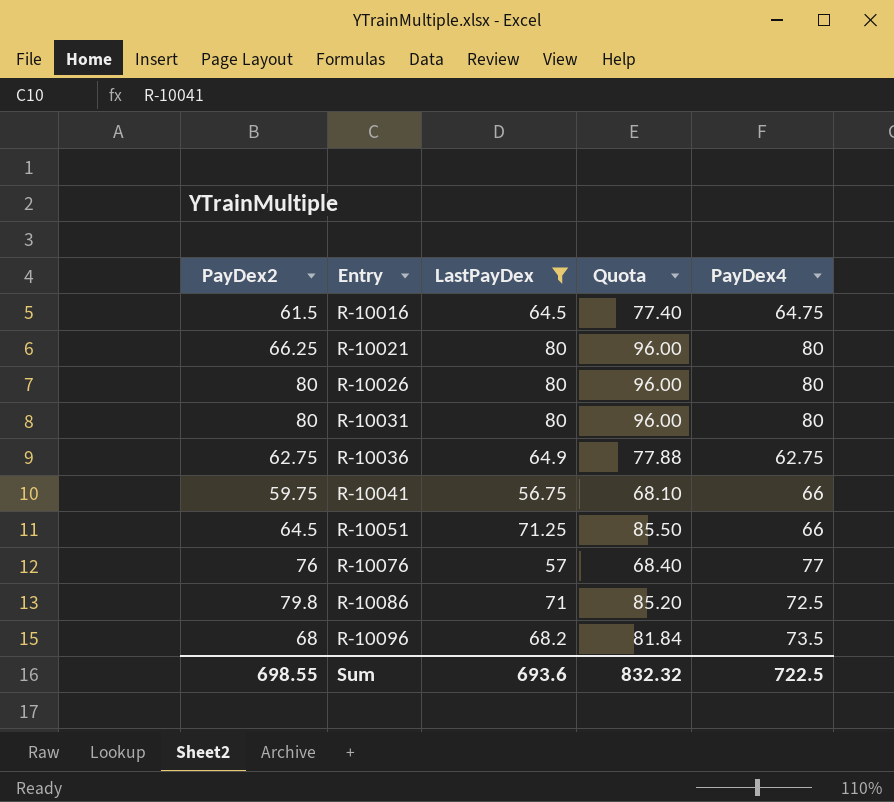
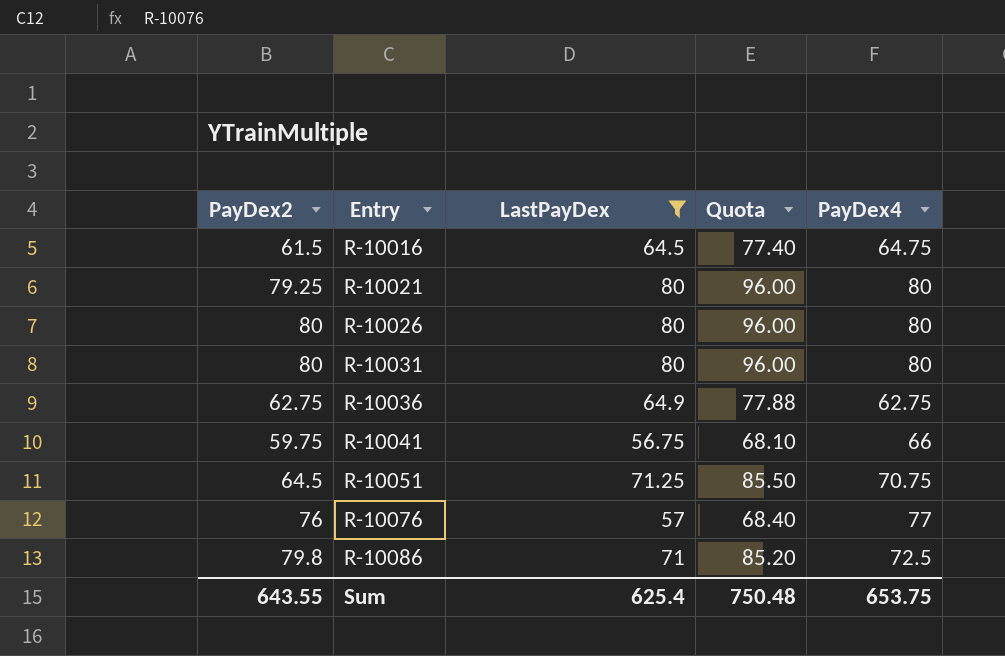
row R-10096: 68 | 68.2 | 81.84 | 73.5 -> none
R-10021 | PayDex2: 66.25 -> 79.25
R-10051 | PayDex4: 66 -> 70.75
Sum | PayDex2: 698.55 -> 643.55
Sum | LastPayDex: 693.6 -> 625.4
Sum | Quota: 832.32 -> 750.48
Sum | PayDex4: 722.5 -> 653.75

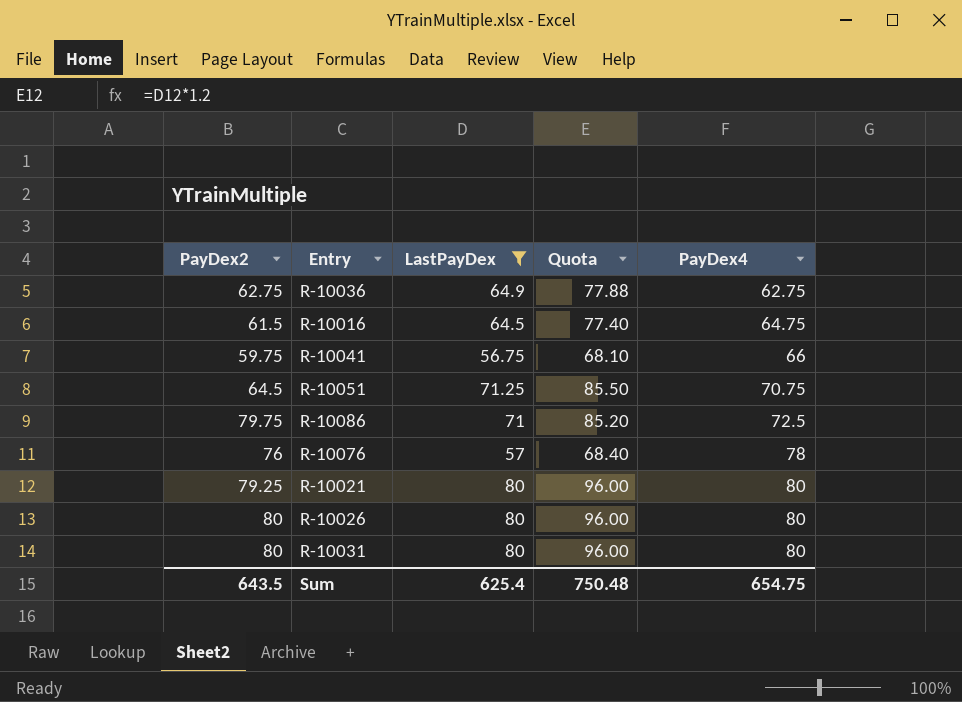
row order: Entry ascending -> PayDex4 ascending
R-10086 | PayDex2: 79.8 -> 79.75
R-10076 | PayDex4: 77 -> 78
Sum | PayDex2: 643.55 -> 643.5
Sum | PayDex4: 653.75 -> 654.75

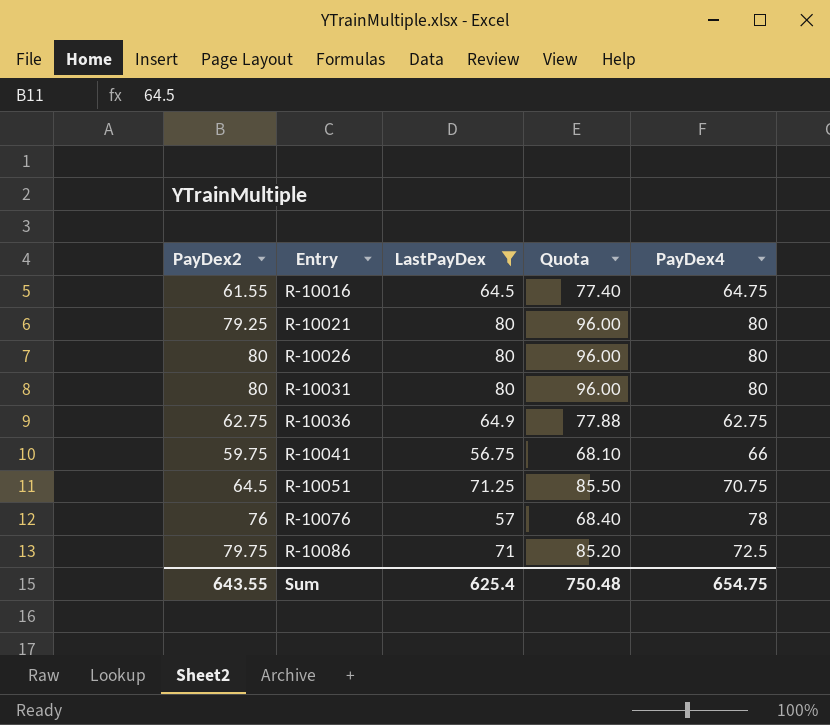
row order: PayDex4 ascending -> Entry ascending
R-10016 | PayDex2: 61.5 -> 61.55
Sum | PayDex2: 643.5 -> 643.55

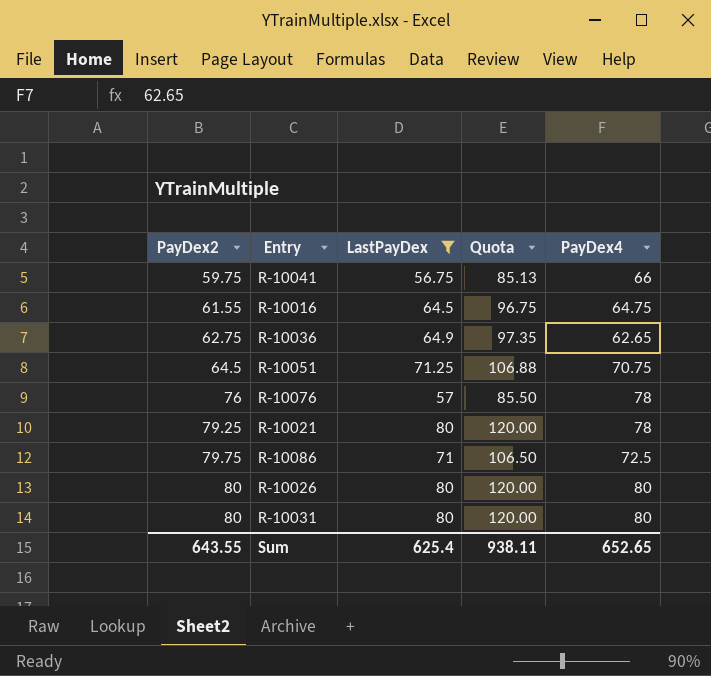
row order: Entry ascending -> PayDex2 ascending
column Quota | formula: [LastPayDex] * 1.2 -> [LastPayDex] * 1.5
R-10036 | PayDex4: 62.75 -> 62.65
R-10021 | PayDex4: 80 -> 78
Sum | Quota: 750.48 -> 938.11
Sum | PayDex4: 654.75 -> 652.65

